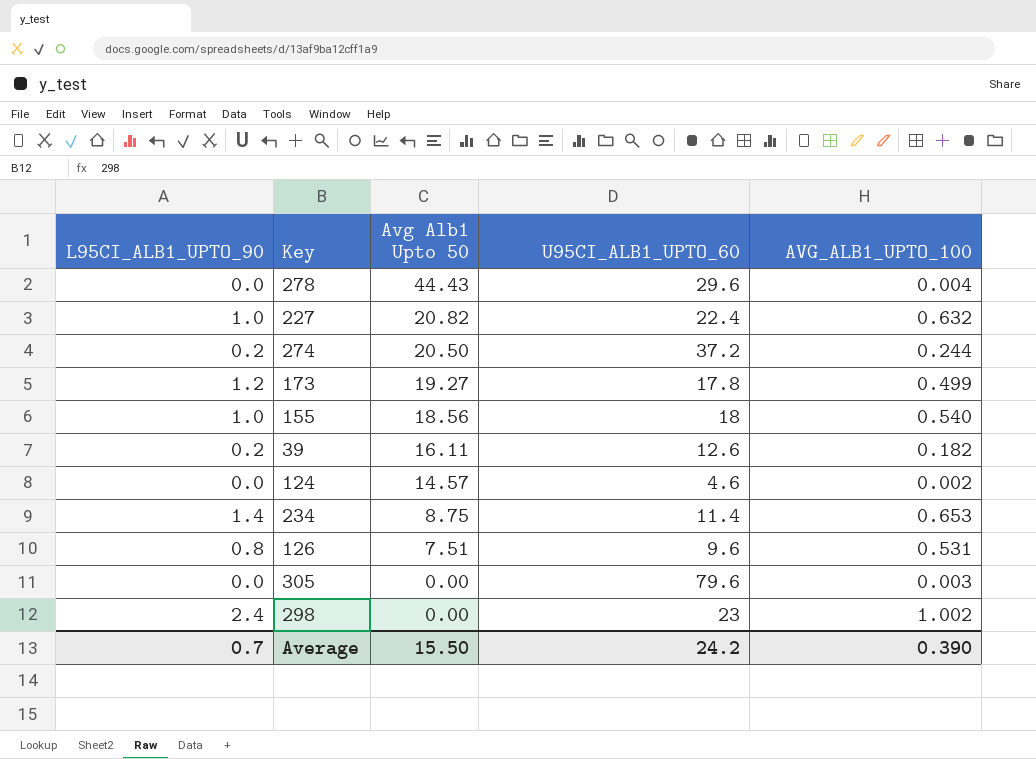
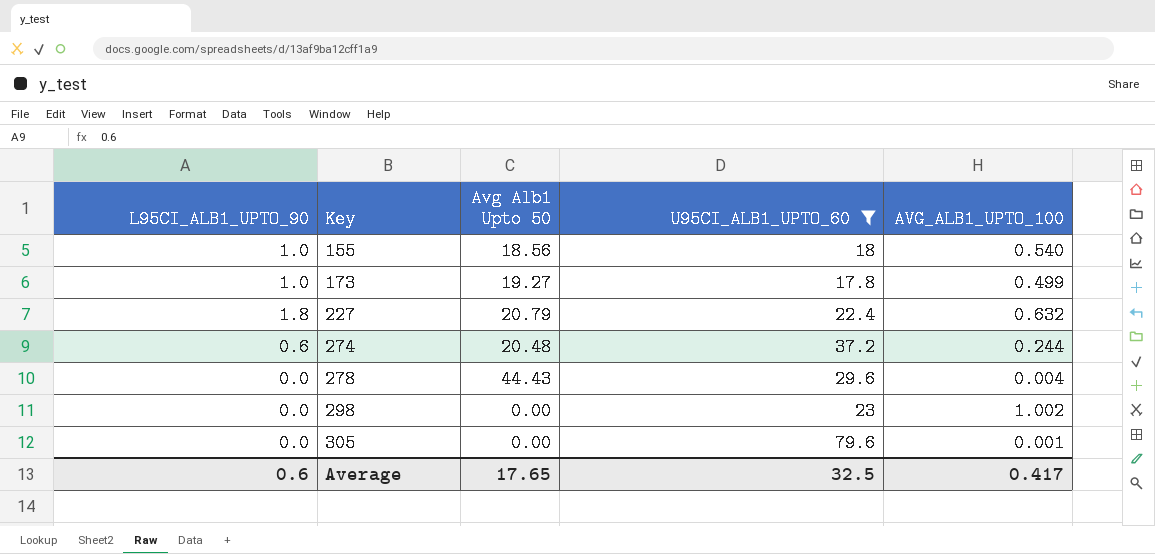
filter: none -> U95CI_ALB1_UPTO_60 >= 17.8
row order: Avg Alb1 Upto 50 descending -> Key ascending
173 | L95CI_ALB1_UPTO_90: 1.2 -> 1.0
227 | L95CI_ALB1_UPTO_90: 1.0 -> 1.8
227 | Avg Alb1 Upto 50: 20.82 -> 20.79
274 | L95CI_ALB1_UPTO_90: 0.2 -> 0.6
274 | Avg Alb1 Upto 50: 20.50 -> 20.48
298 | L95CI_ALB1_UPTO_90: 2.4 -> 0.0
305 | AVG_ALB1_UPTO_100: 0.003 -> 0.001
Average | L95CI_ALB1_UPTO_90: 0.7 -> 0.6
Average | Avg Alb1 Upto 50: 15.50 -> 17.65
Average | U95CI_ALB1_UPTO_60: 24.2 -> 32.5
Average | AVG_ALB1_UPTO_100: 0.390 -> 0.417

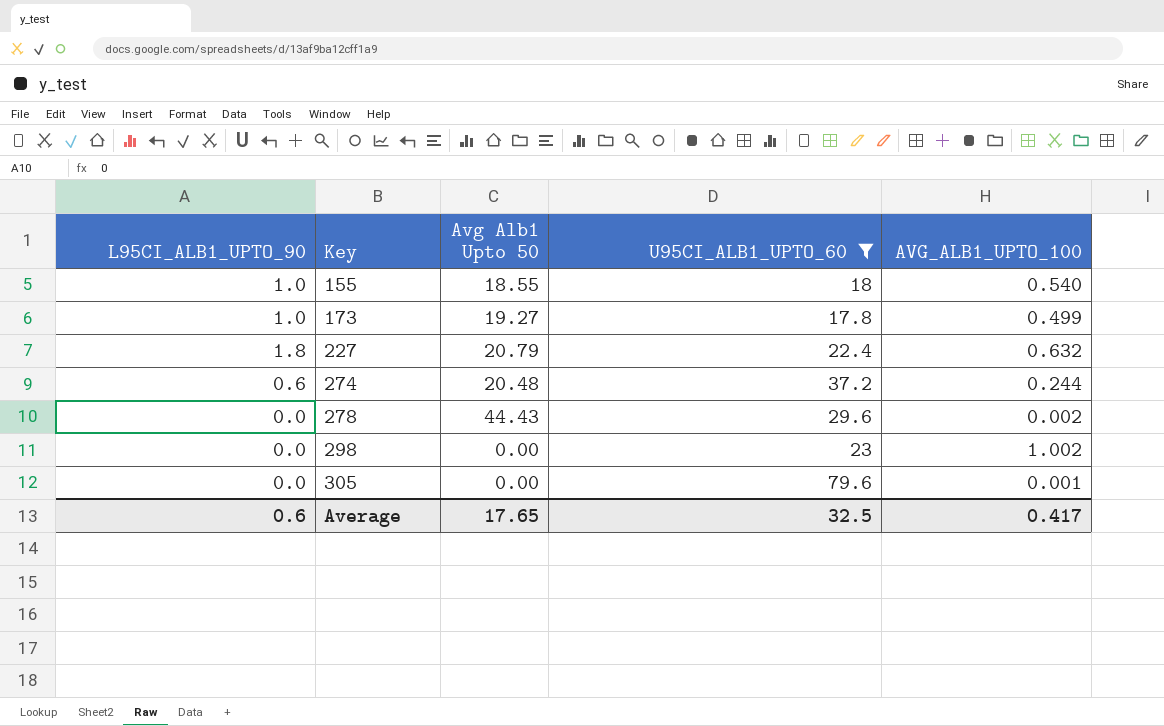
155 | Avg Alb1 Upto 50: 18.56 -> 18.55
278 | AVG_ALB1_UPTO_100: 0.004 -> 0.002

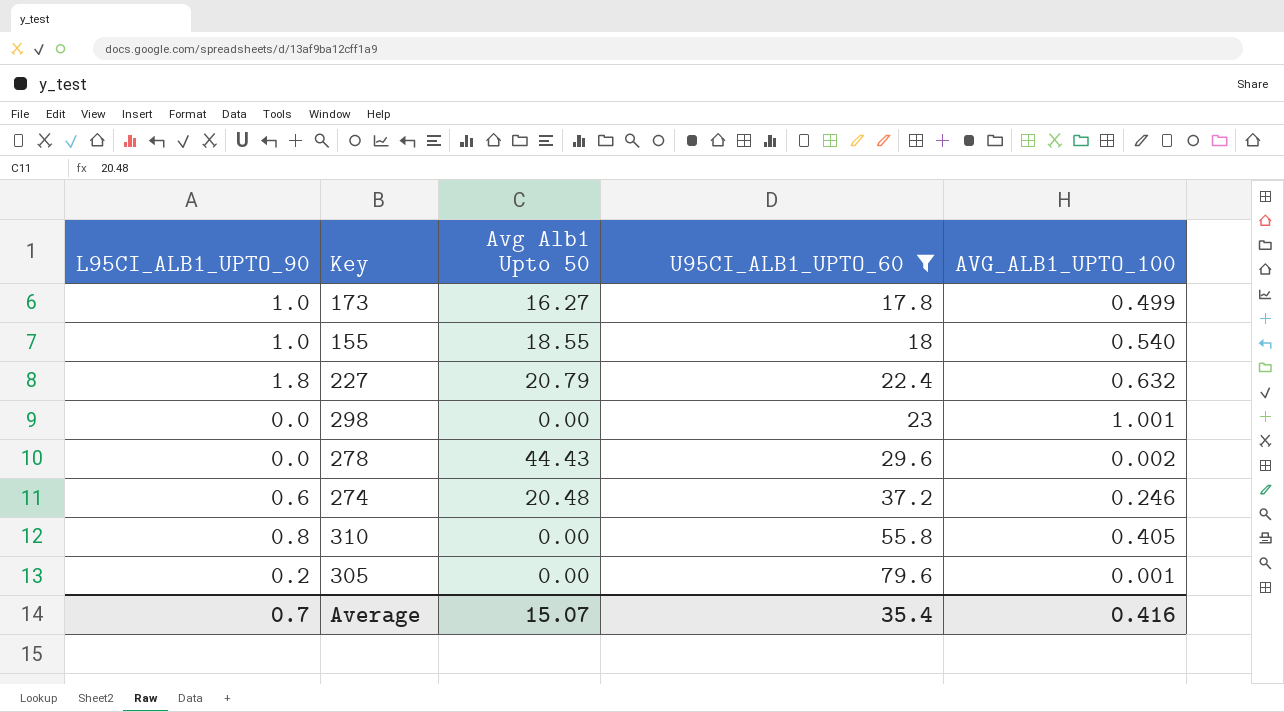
row order: Key ascending -> U95CI_ALB1_UPTO_60 ascending
173 | Avg Alb1 Upto 50: 19.27 -> 16.27
298 | AVG_ALB1_UPTO_100: 1.002 -> 1.001
274 | AVG_ALB1_UPTO_100: 0.244 -> 0.246
row 310: none -> 0.8 | 0.00 | 55.8 | 0.405
305 | L95CI_ALB1_UPTO_90: 0.0 -> 0.2
Average | L95CI_ALB1_UPTO_90: 0.6 -> 0.7
Average | Avg Alb1 Upto 50: 17.65 -> 15.07
Average | U95CI_ALB1_UPTO_60: 32.5 -> 35.4
Average | AVG_ALB1_UPTO_100: 0.417 -> 0.416

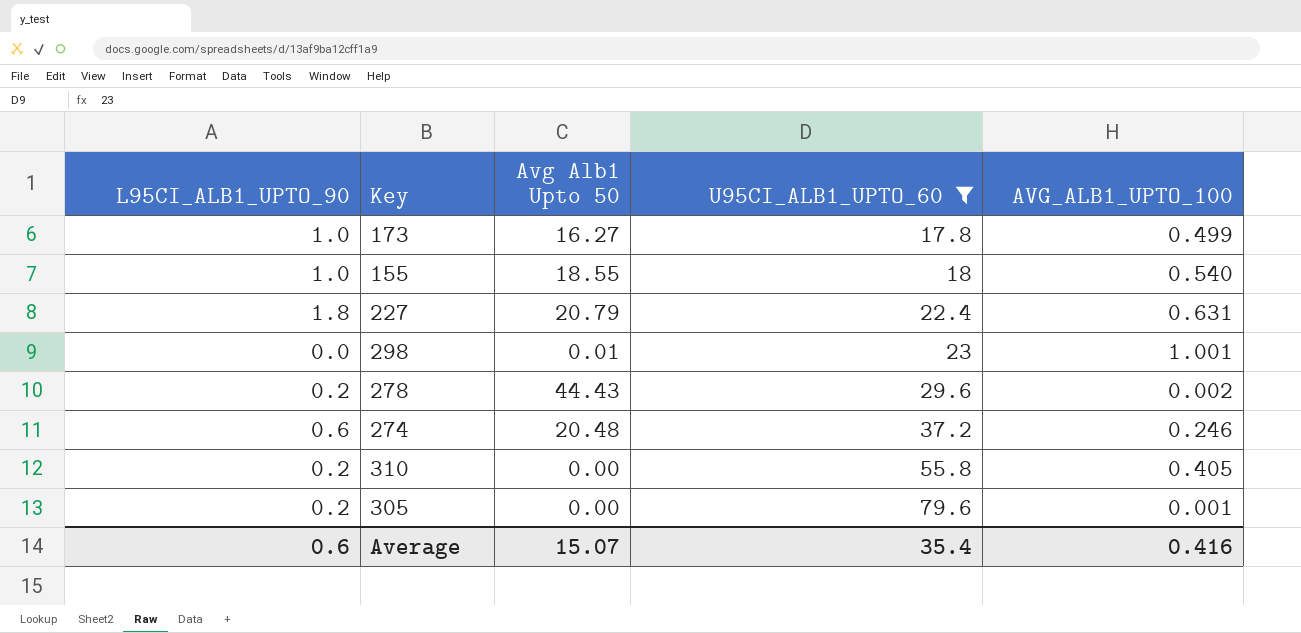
227 | AVG_ALB1_UPTO_100: 0.632 -> 0.631
298 | Avg Alb1 Upto 50: 0.00 -> 0.01
278 | L95CI_ALB1_UPTO_90: 0.0 -> 0.2
310 | L95CI_ALB1_UPTO_90: 0.8 -> 0.2
Average | L95CI_ALB1_UPTO_90: 0.7 -> 0.6

